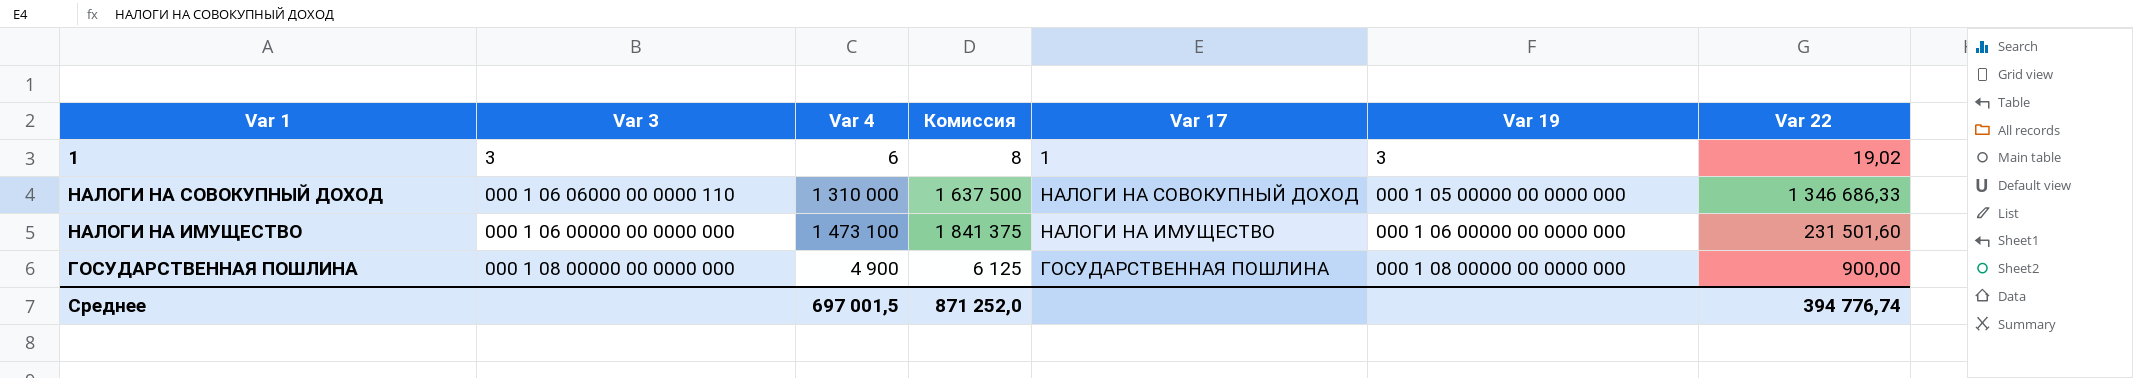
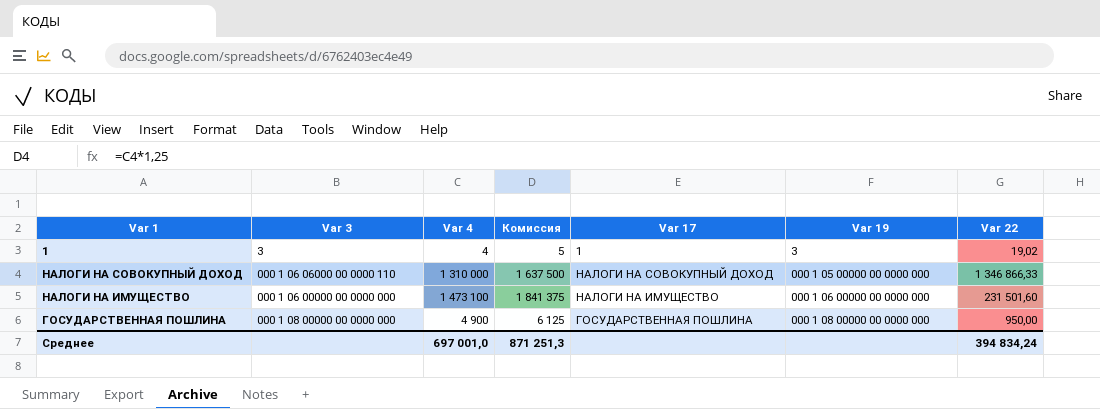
1 | Var 4: 6 -> 4
1 | Комиссия: 8 -> 5
НАЛОГИ НА СОВОКУПНЫЙ ДОХОД | Var 22: 1 346 686,33 -> 1 346 866,33
ГОСУДАРСТВЕННАЯ ПОШЛИНА | Var 22: 900,00 -> 950,00
Среднее | Var 4: 697 001,5 -> 697 001,0
Среднее | Комиссия: 871 252,0 -> 871 251,3
Среднее | Var 22: 394 776,74 -> 394 834,24

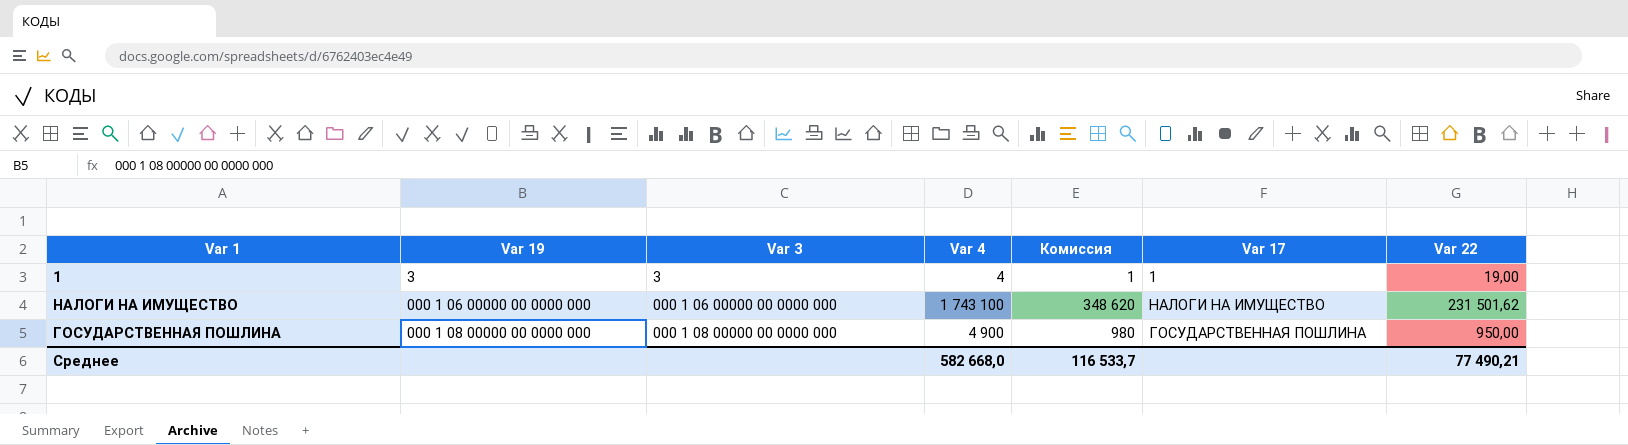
column Var 19 | position: 6 -> 2
column Комиссия | formula: [Var 4] * 1,25 -> [Var 4] * 0,2
row НАЛОГИ НА СОВОКУПНЫЙ ДОХОД: 000 1 06 06000 00 0000 110 | 1 310 000 | 1 637 500 | НАЛОГИ НА СОВОКУПНЫЙ ДОХОД | 000 1 05 00000 00 0000 000 | 1 346 866,33 -> none
1 | Var 22: 19,02 -> 19,00
НАЛОГИ НА ИМУЩЕСТВО | Var 4: 1 473 100 -> 1 743 100
НАЛОГИ НА ИМУЩЕСТВО | Var 22: 231 501,60 -> 231 501,62
Среднее | Var 4: 697 001,0 -> 582 668,0
Среднее | Комиссия: 871 251,3 -> 116 533,7
Среднее | Var 22: 394 834,24 -> 77 490,21

